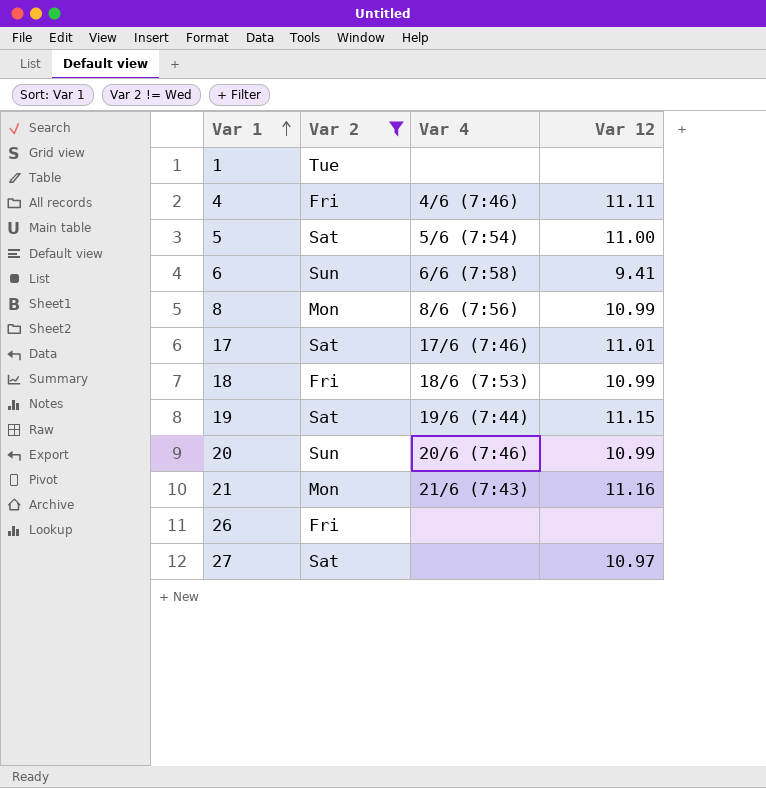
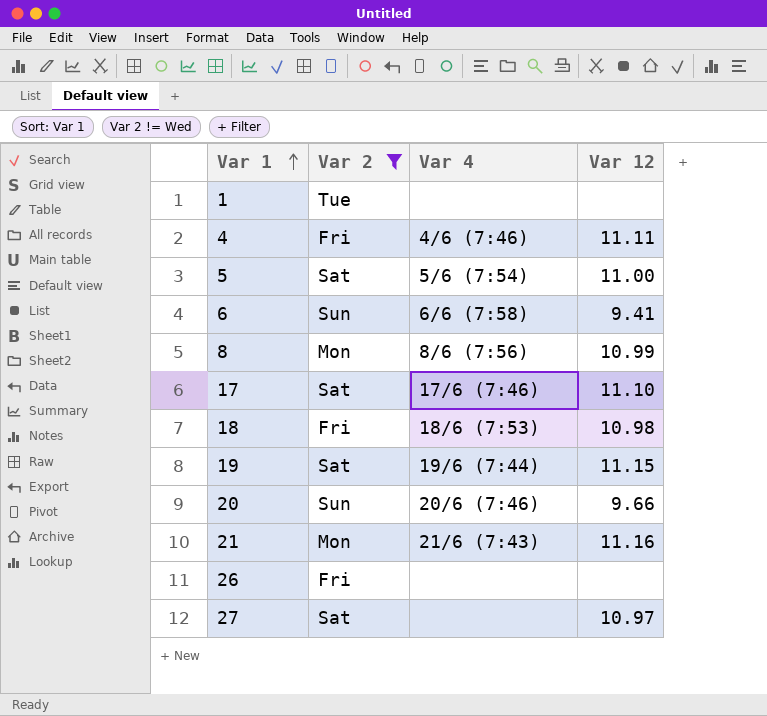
17 | Var 12: 11.01 -> 11.10
18 | Var 12: 10.99 -> 10.98
20 | Var 12: 10.99 -> 9.66

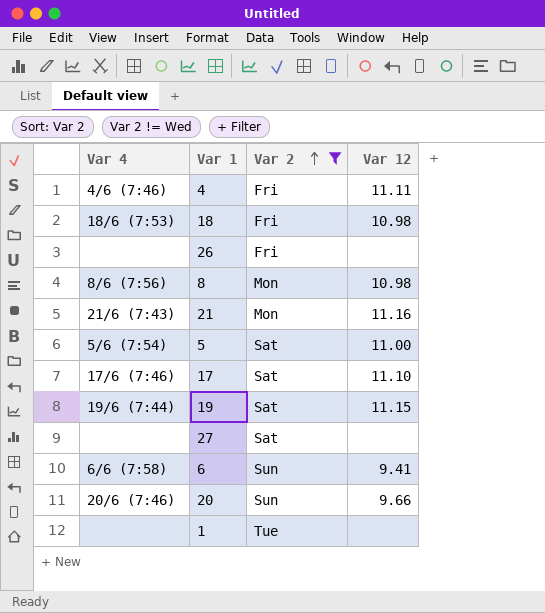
row order: Var 1 ascending -> Var 2 ascending
column Var 4 | position: 3 -> 1
8 | Var 12: 10.99 -> 10.98
27 | Var 12: 10.97 -> none

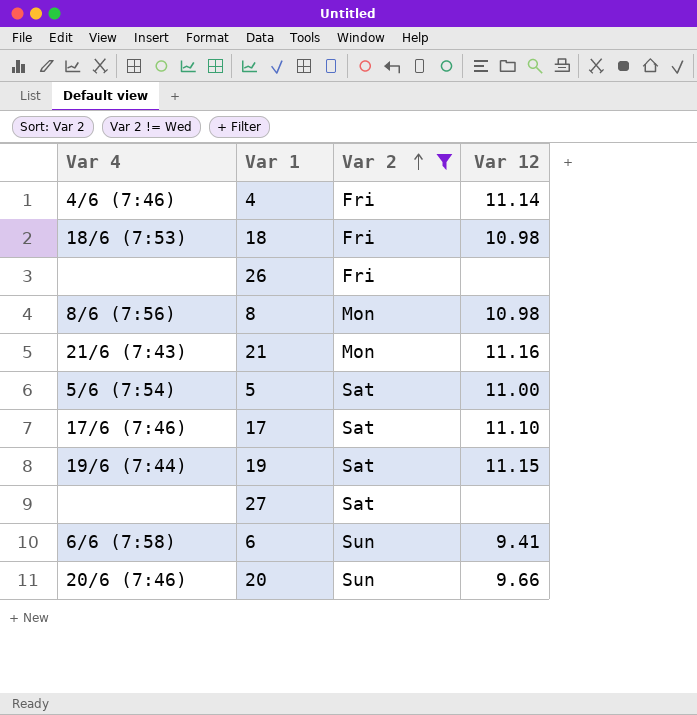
row 1: none | Tue | none -> none
4 | Var 12: 11.11 -> 11.14

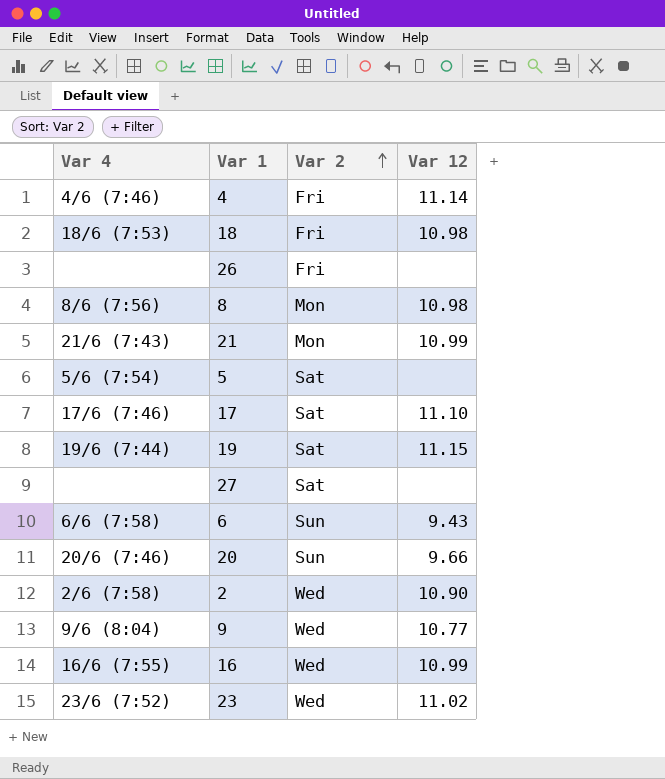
filter: Var 2 != Wed -> none
21 | Var 12: 11.16 -> 10.99
5 | Var 12: 11.00 -> none
6 | Var 12: 9.41 -> 9.43

